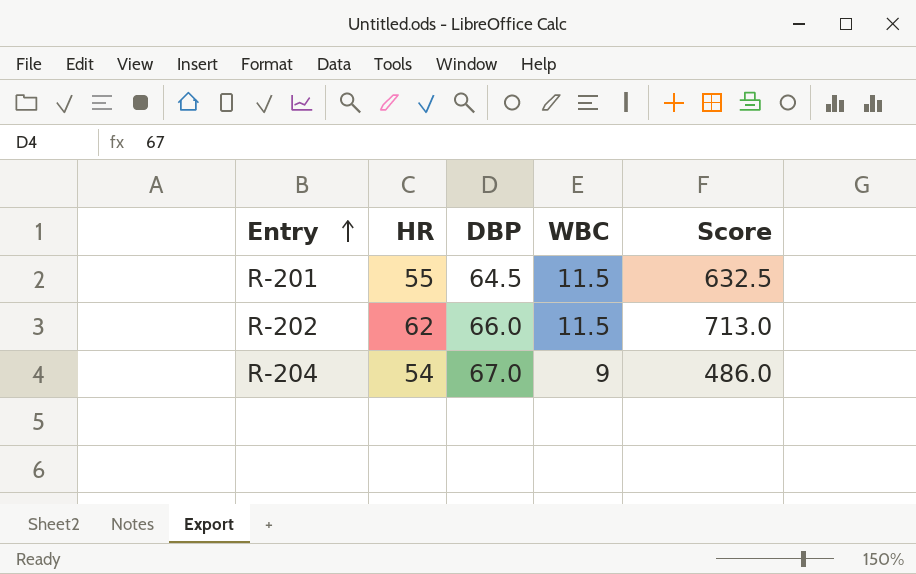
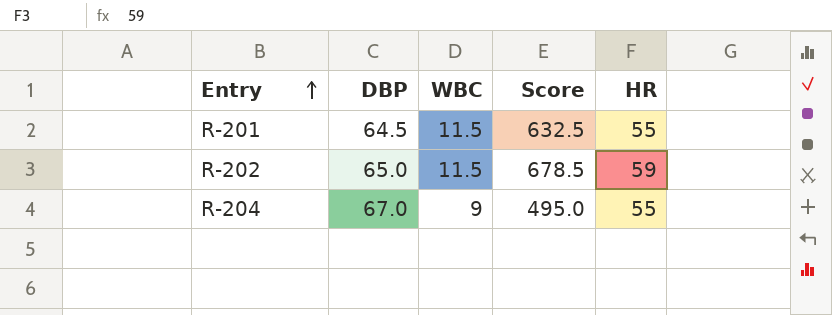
column HR | position: 2 -> 5
R-202 | DBP: 66.0 -> 65.0
R-202 | Score: 713.0 -> 678.5
R-202 | HR: 62 -> 59
R-204 | Score: 486.0 -> 495.0
R-204 | HR: 54 -> 55

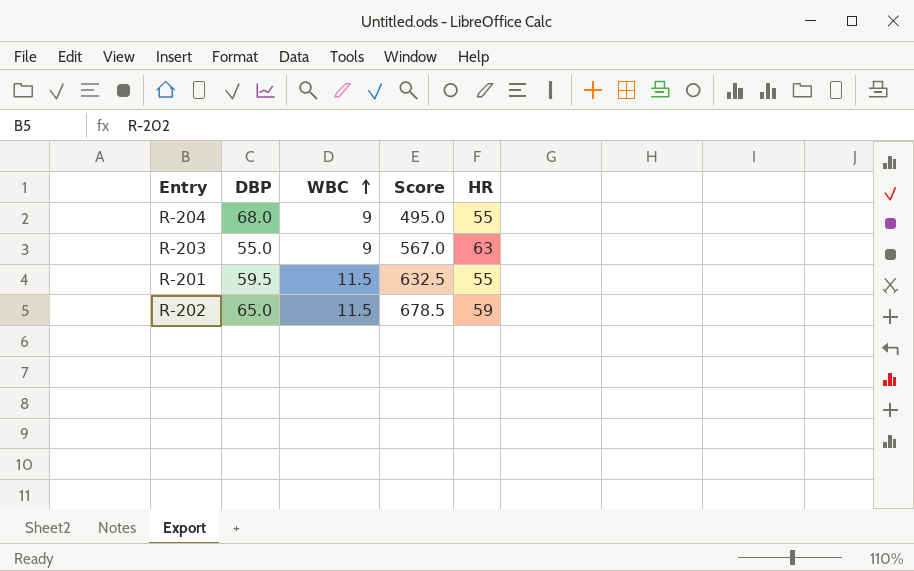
row order: Entry ascending -> WBC ascending
R-204 | DBP: 67.0 -> 68.0
row R-203: none -> 55.0 | 9 | 567.0 | 63
R-201 | DBP: 64.5 -> 59.5

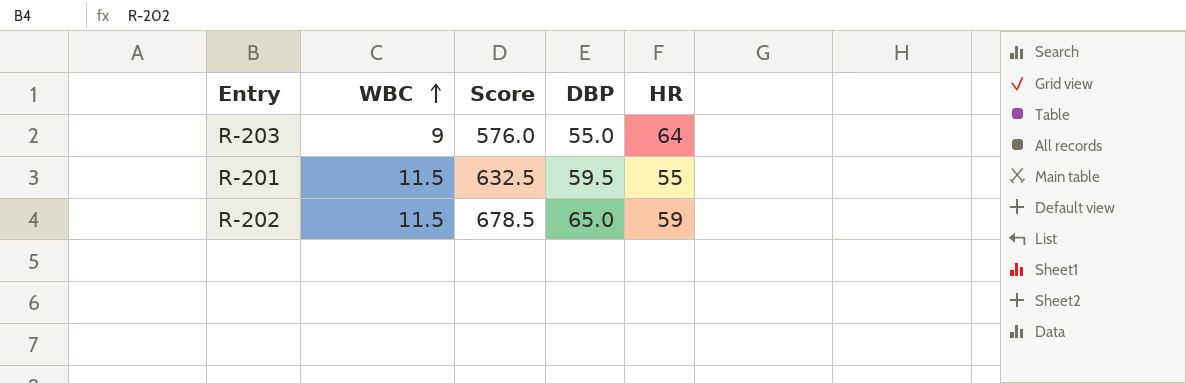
column DBP | position: 2 -> 4
row R-204: 68.0 | 9 | 495.0 | 55 -> none
R-203 | Score: 567.0 -> 576.0
R-203 | HR: 63 -> 64

